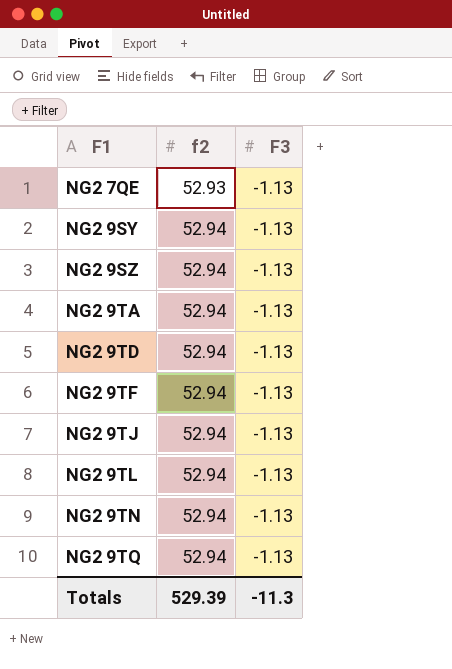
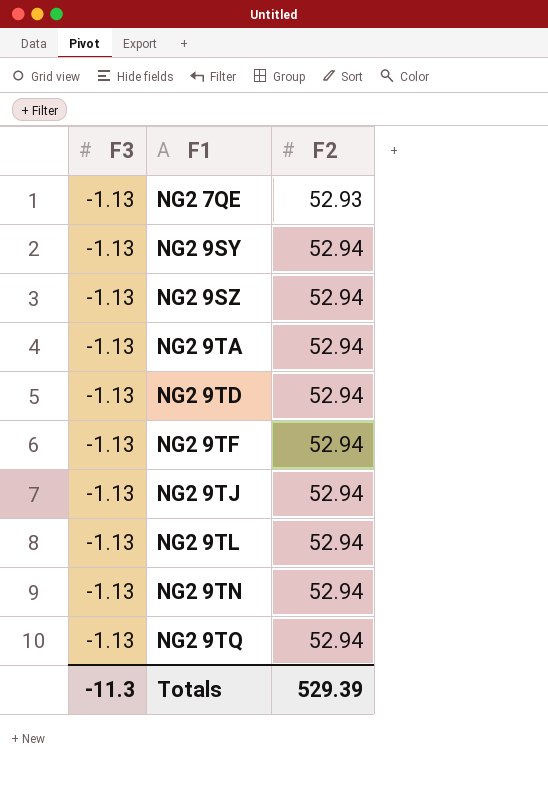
column F3 | position: 3 -> 1
column name: f2 -> F2

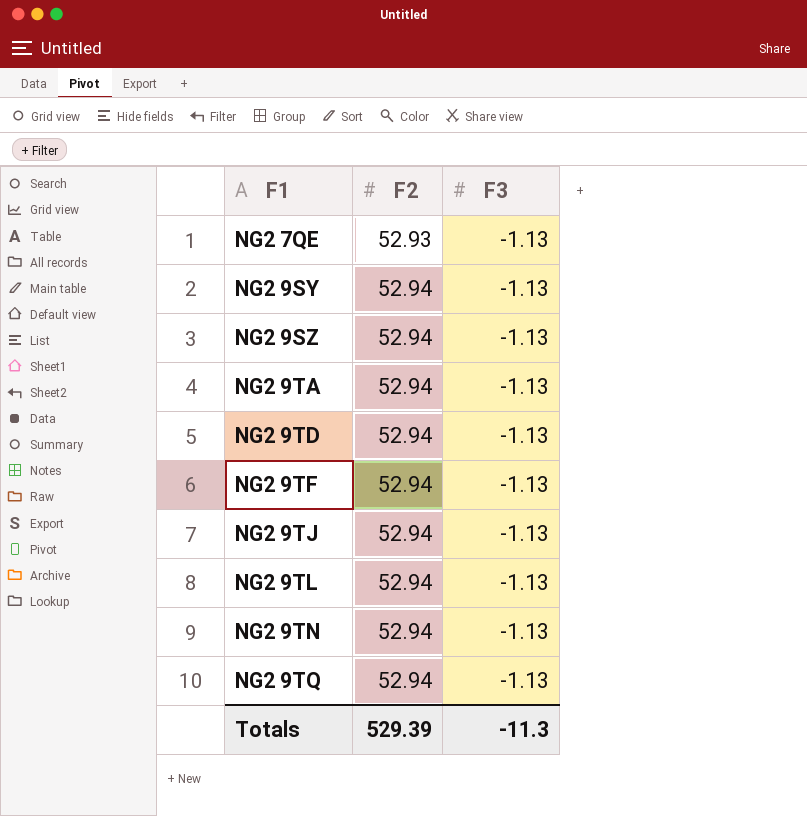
column F3 | position: 1 -> 3

